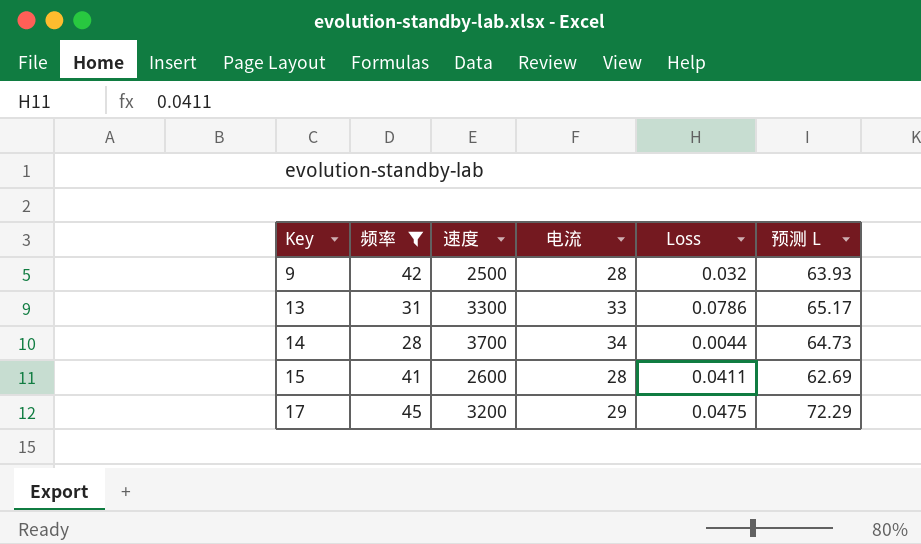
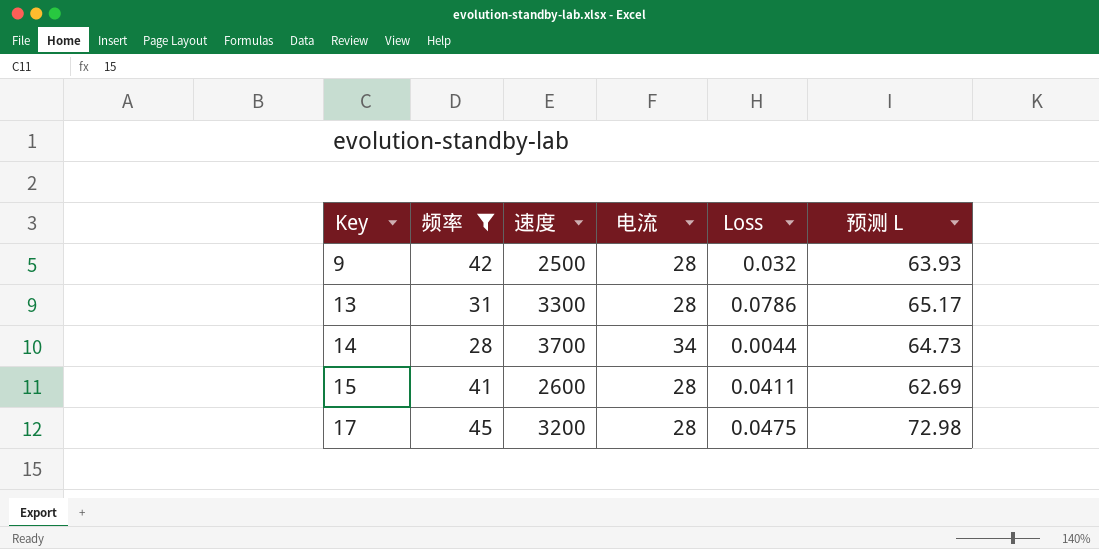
13 | 电流: 33 -> 28
17 | 电流: 29 -> 28
17 | 预测 L: 72.29 -> 72.98

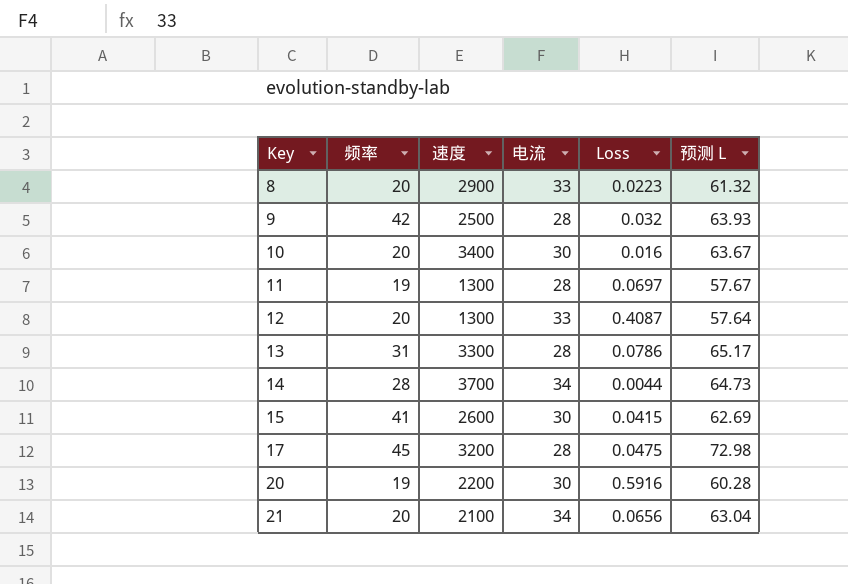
filter: 频率 >= 28 -> none
15 | 电流: 28 -> 30
15 | Loss: 0.0411 -> 0.0415

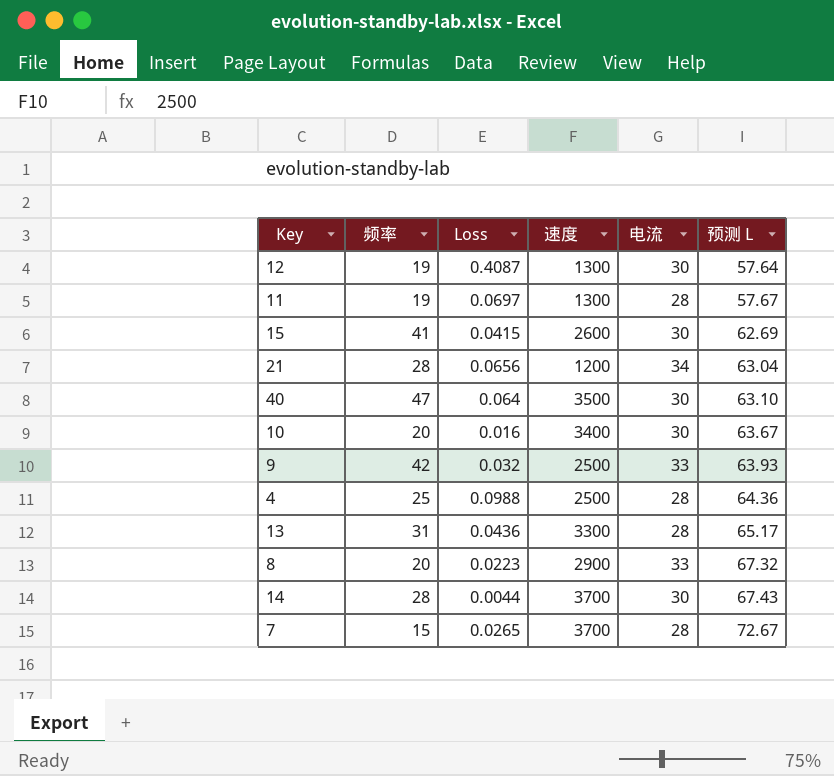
row order: Key ascending -> 预测 L ascending
column Loss | position: 5 -> 3
row 17: 45 | 3200 | 28 | 0.0475 | 72.98 -> none
row 20: 19 | 2200 | 30 | 0.5916 | 60.28 -> none
12 | 频率: 20 -> 19
12 | 电流: 33 -> 30
21 | 频率: 20 -> 28
21 | 速度: 2100 -> 1200
row 40: none -> 47 | 0.064 | 3500 | 30 | 63.10
9 | 电流: 28 -> 33
row 4: none -> 25 | 0.0988 | 2500 | 28 | 64.36
13 | Loss: 0.0786 -> 0.0436
8 | 预测 L: 61.32 -> 67.32
14 | 电流: 34 -> 30
14 | 预测 L: 64.73 -> 67.43
row 7: none -> 15 | 0.0265 | 3700 | 28 | 72.67

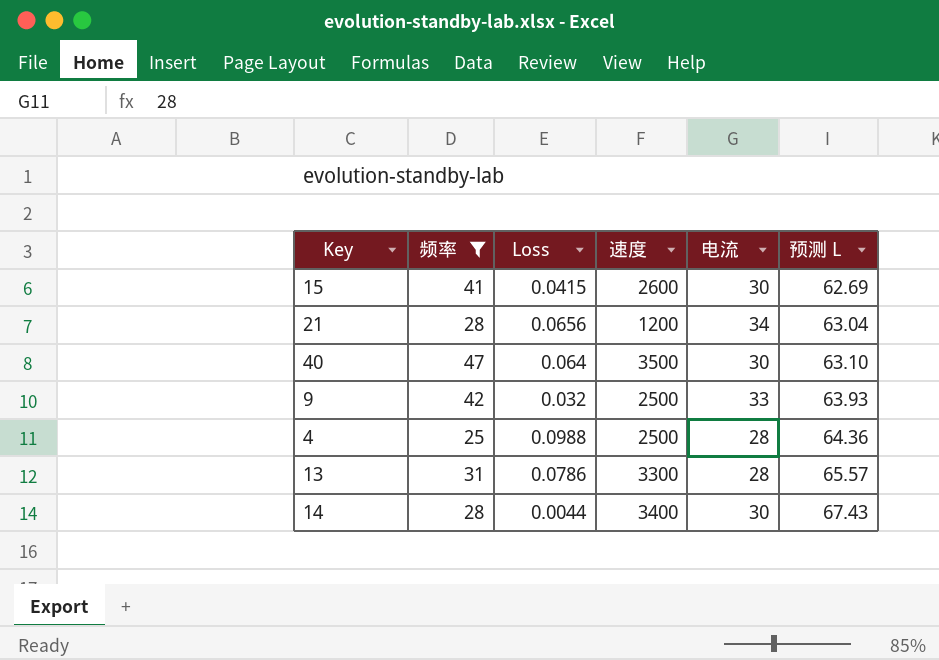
filter: none -> 频率 >= 25
13 | Loss: 0.0436 -> 0.0786
13 | 预测 L: 65.17 -> 65.57
14 | 速度: 3700 -> 3400

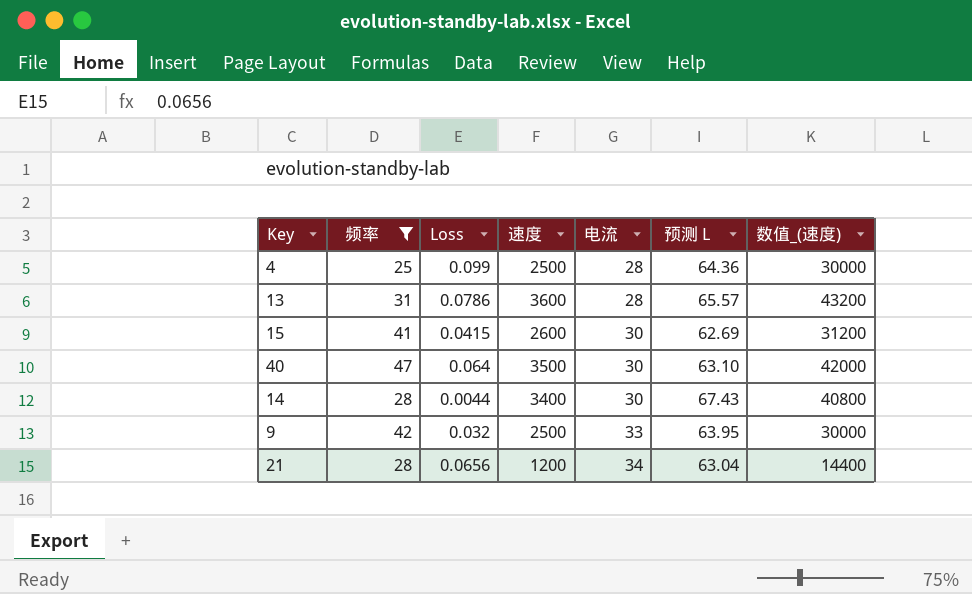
row order: 预测 L ascending -> 电流 ascending
column 数值_(速度) | formula: none -> [速度] * 12
4 | Loss: 0.0988 -> 0.099
13 | 速度: 3300 -> 3600
9 | 预测 L: 63.93 -> 63.95

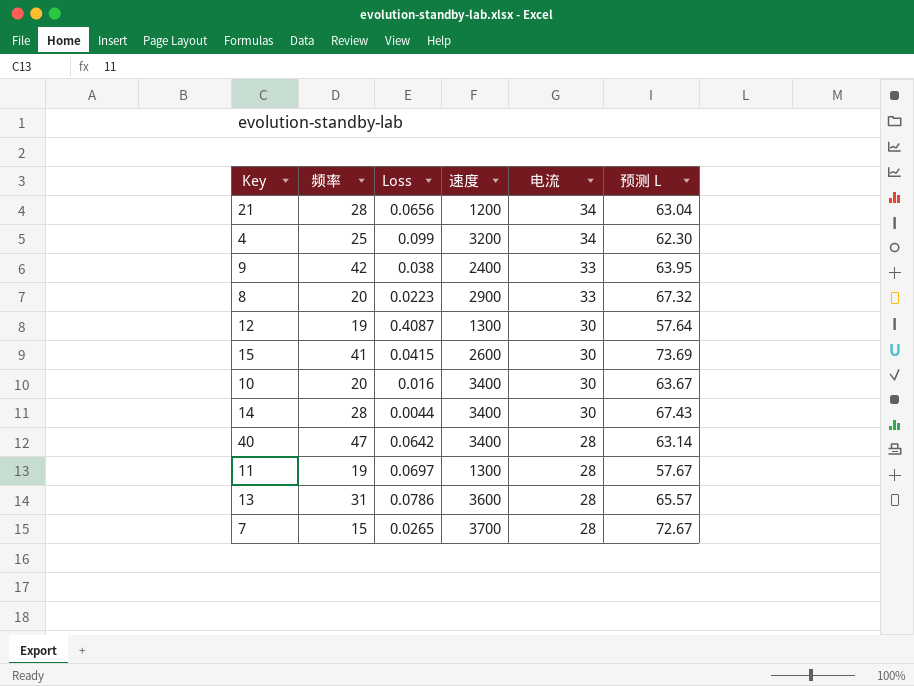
filter: 频率 >= 25 -> none
row order: 电流 ascending -> 电流 descending
column 数值_(速度) | formula: [速度] * 12 -> none
4 | 速度: 2500 -> 3200
4 | 电流: 28 -> 34
4 | 预测 L: 64.36 -> 62.30
9 | Loss: 0.032 -> 0.038
9 | 速度: 2500 -> 2400
15 | 预测 L: 62.69 -> 73.69
40 | Loss: 0.064 -> 0.0642
40 | 速度: 3500 -> 3400
40 | 电流: 30 -> 28
40 | 预测 L: 63.10 -> 63.14

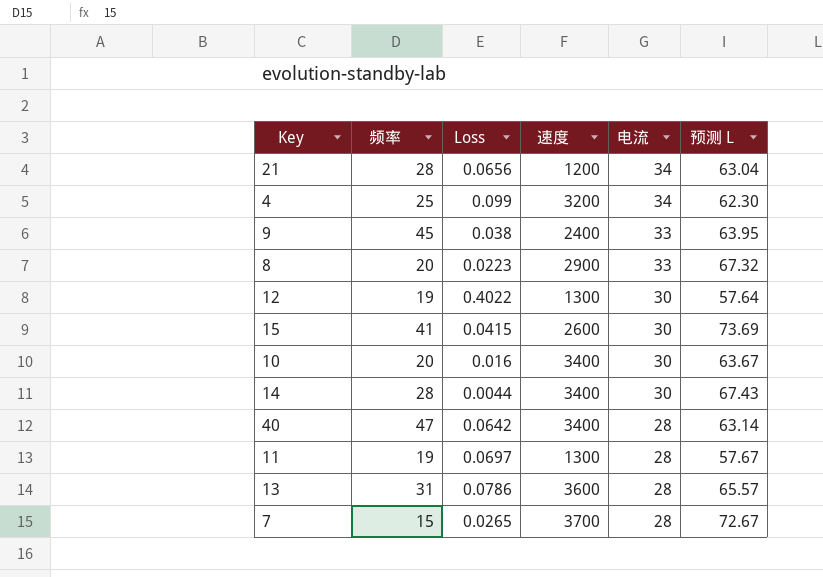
9 | 频率: 42 -> 45
12 | Loss: 0.4087 -> 0.4022

